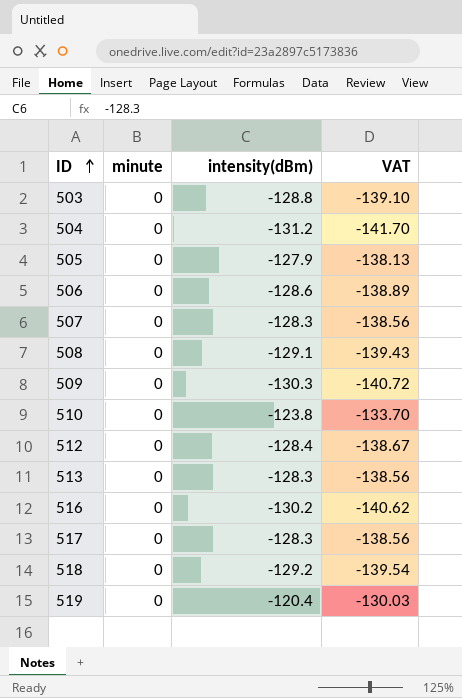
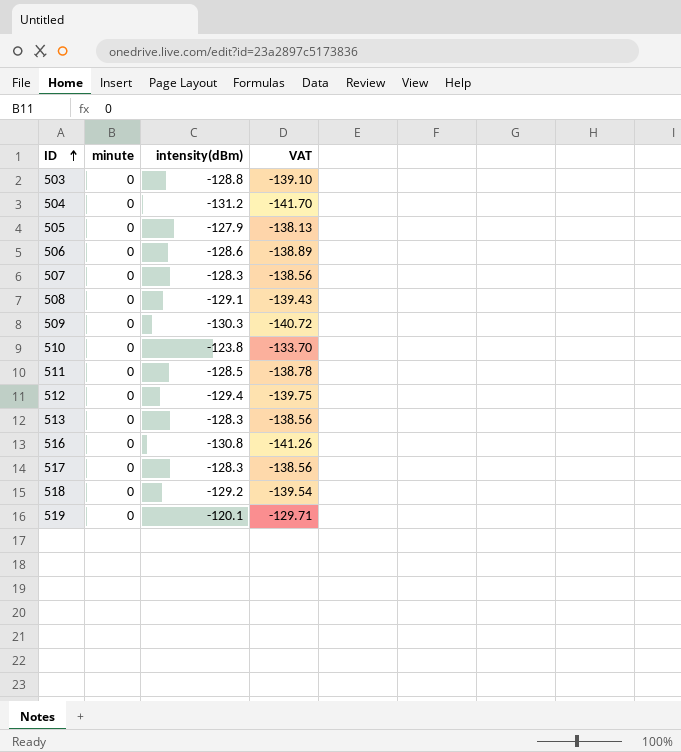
row 511: none -> 0 | -128.5 | -138.78
512 | intensity(dBm): -128.4 -> -129.4
512 | VAT: -138.67 -> -139.75
516 | intensity(dBm): -130.2 -> -130.8
516 | VAT: -140.62 -> -141.26
519 | intensity(dBm): -120.4 -> -120.1
519 | VAT: -130.03 -> -129.71

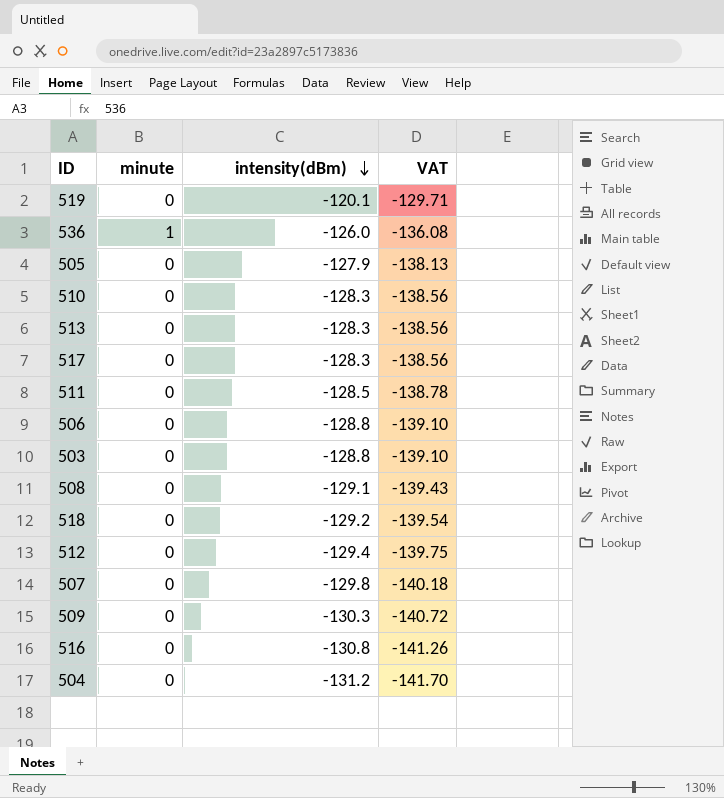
row order: ID ascending -> intensity(dBm) descending
row 536: none -> 1 | -126.0 | -136.08
510 | intensity(dBm): -123.8 -> -128.3
510 | VAT: -133.70 -> -138.56
506 | intensity(dBm): -128.6 -> -128.8
506 | VAT: -138.89 -> -139.10
507 | intensity(dBm): -128.3 -> -129.8
507 | VAT: -138.56 -> -140.18

